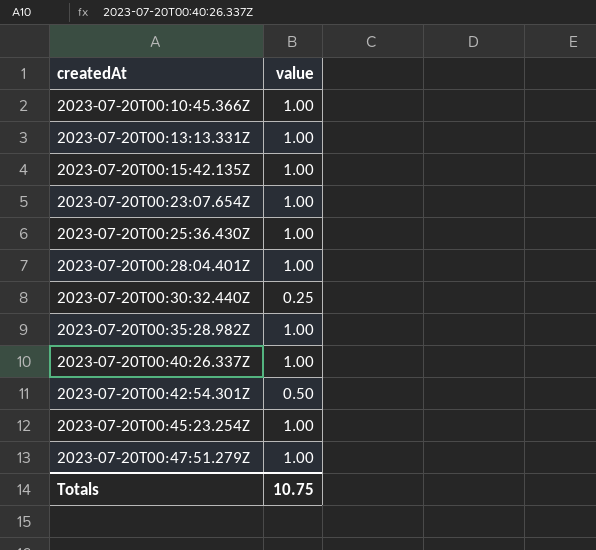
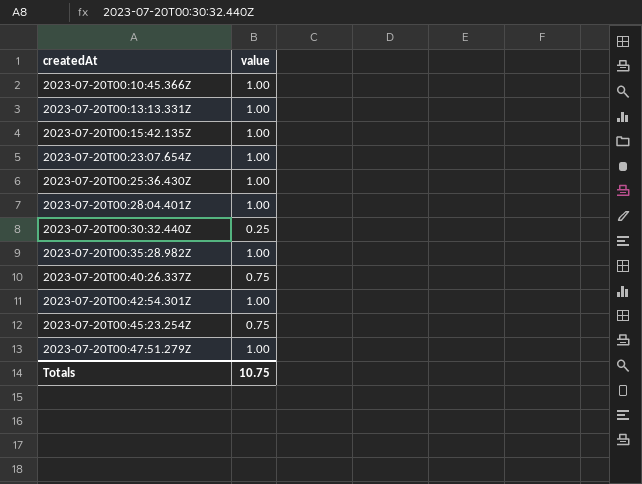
2023-07-20T00:40:26.337Z | value: 1.00 -> 0.75
2023-07-20T00:42:54.301Z | value: 0.50 -> 1.00
2023-07-20T00:45:23.254Z | value: 1.00 -> 0.75

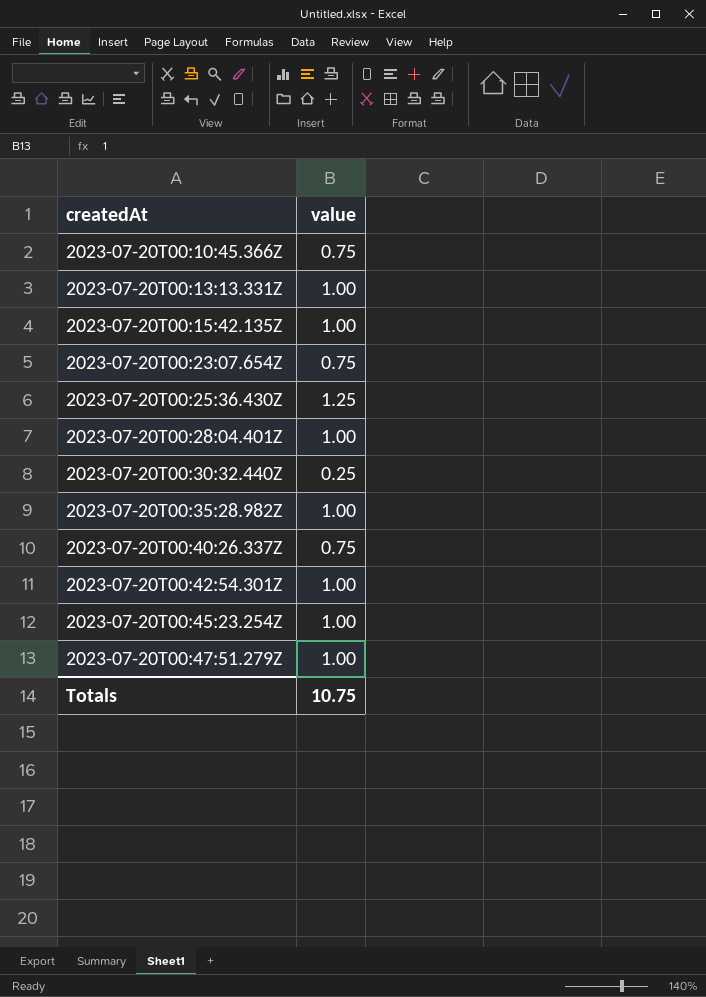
2023-07-20T00:10:45.366Z | value: 1.00 -> 0.75
2023-07-20T00:23:07.654Z | value: 1.00 -> 0.75
2023-07-20T00:25:36.430Z | value: 1.00 -> 1.25
2023-07-20T00:45:23.254Z | value: 0.75 -> 1.00

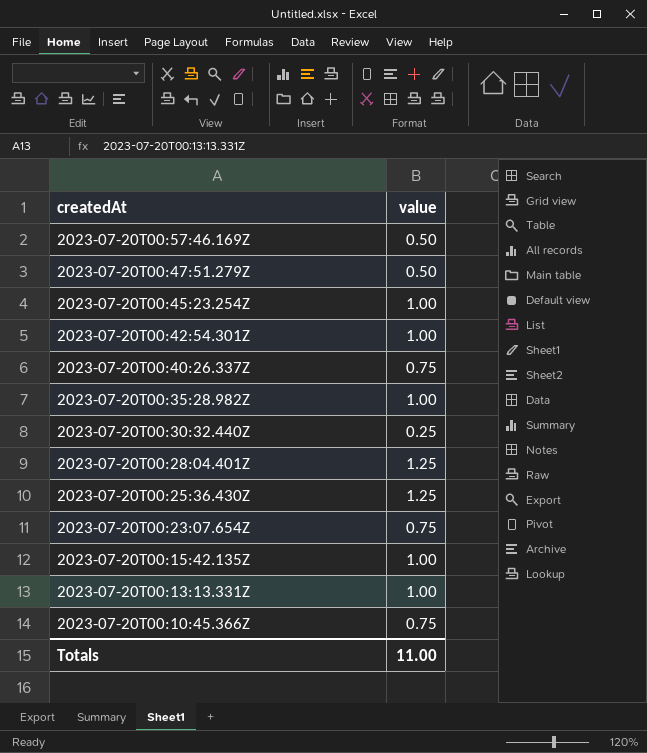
row order: createdAt ascending -> createdAt descending
row 2023-07-20T00:57:46.169Z: none -> 0.50
2023-07-20T00:47:51.279Z | value: 1.00 -> 0.50
2023-07-20T00:28:04.401Z | value: 1.00 -> 1.25
Totals | value: 10.75 -> 11.00

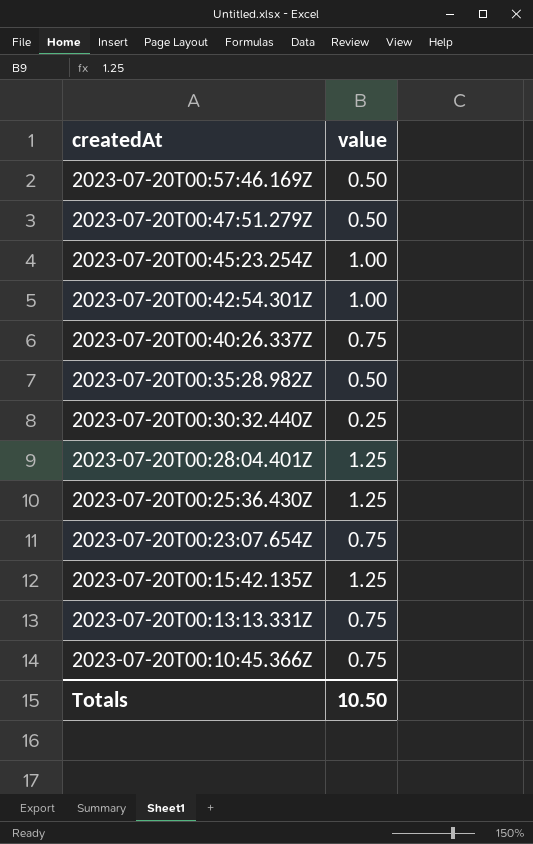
2023-07-20T00:35:28.982Z | value: 1.00 -> 0.50
2023-07-20T00:15:42.135Z | value: 1.00 -> 1.25
2023-07-20T00:13:13.331Z | value: 1.00 -> 0.75
Totals | value: 11.00 -> 10.50

